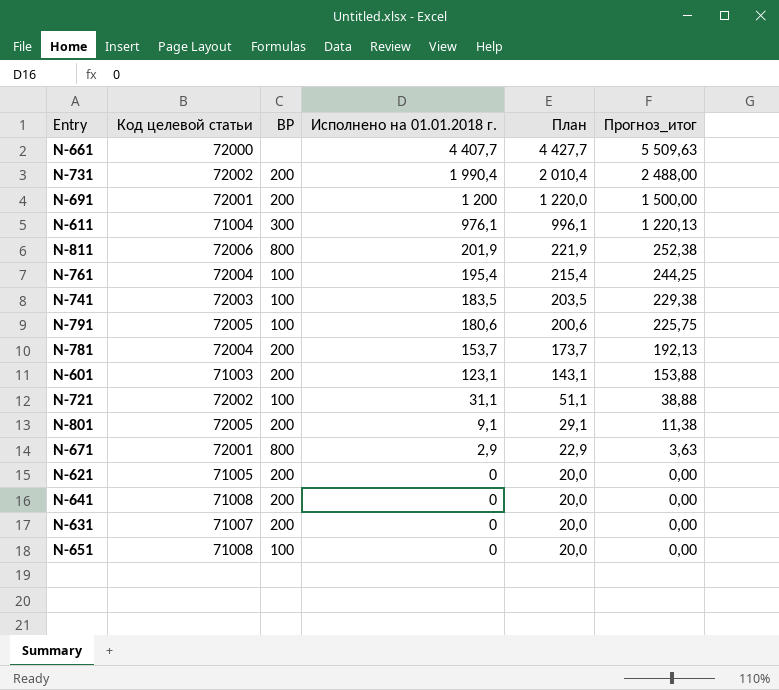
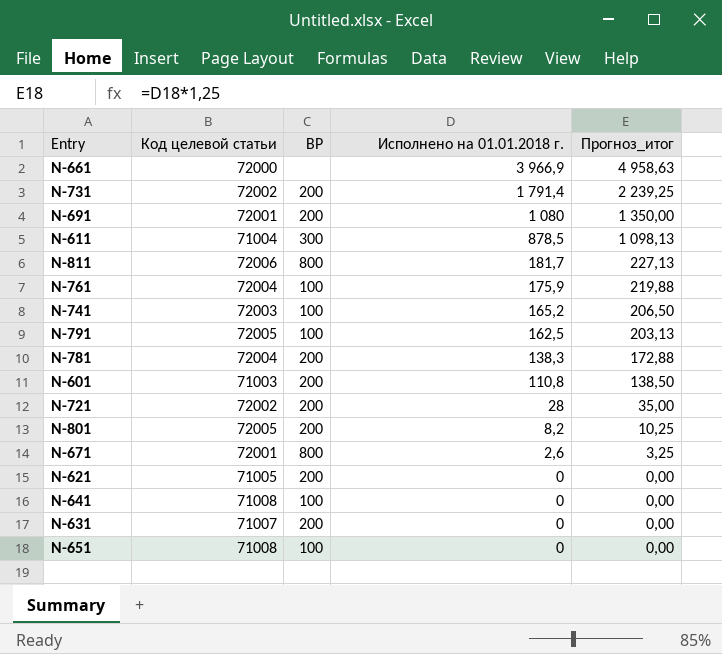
column План | formula: [Исполнено на 01.01.2018 г.] + 20 -> none
N-661 | Исполнено на 01.01.2018 г.: 4 407,7 -> 3 966,9
N-661 | Прогноз_итог: 5 509,63 -> 4 958,63
N-731 | Исполнено на 01.01.2018 г.: 1 990,4 -> 1 791,4
N-731 | Прогноз_итог: 2 488,00 -> 2 239,25
N-691 | Исполнено на 01.01.2018 г.: 1 200 -> 1 080
N-691 | Прогноз_итог: 1 500,00 -> 1 350,00
N-611 | Исполнено на 01.01.2018 г.: 976,1 -> 878,5
N-611 | Прогноз_итог: 1 220,13 -> 1 098,13
N-811 | Исполнено на 01.01.2018 г.: 201,9 -> 181,7
N-811 | Прогноз_итог: 252,38 -> 227,13
N-761 | Исполнено на 01.01.2018 г.: 195,4 -> 175,9
N-761 | Прогноз_итог: 244,25 -> 219,88
N-741 | Исполнено на 01.01.2018 г.: 183,5 -> 165,2
N-741 | Прогноз_итог: 229,38 -> 206,50
N-791 | Исполнено на 01.01.2018 г.: 180,6 -> 162,5
N-791 | Прогноз_итог: 225,75 -> 203,13
N-781 | Исполнено на 01.01.2018 г.: 153,7 -> 138,3
N-781 | Прогноз_итог: 192,13 -> 172,88
N-601 | Исполнено на 01.01.2018 г.: 123,1 -> 110,8
N-601 | Прогноз_итог: 153,88 -> 138,50
N-721 | ВР: 100 -> 200
N-721 | Исполнено на 01.01.2018 г.: 31,1 -> 28
N-721 | Прогноз_итог: 38,88 -> 35,00
N-801 | Исполнено на 01.01.2018 г.: 9,1 -> 8,2
N-801 | Прогноз_итог: 11,38 -> 10,25
N-671 | Исполнено на 01.01.2018 г.: 2,9 -> 2,6
N-671 | Прогноз_итог: 3,63 -> 3,25
N-641 | ВР: 200 -> 100

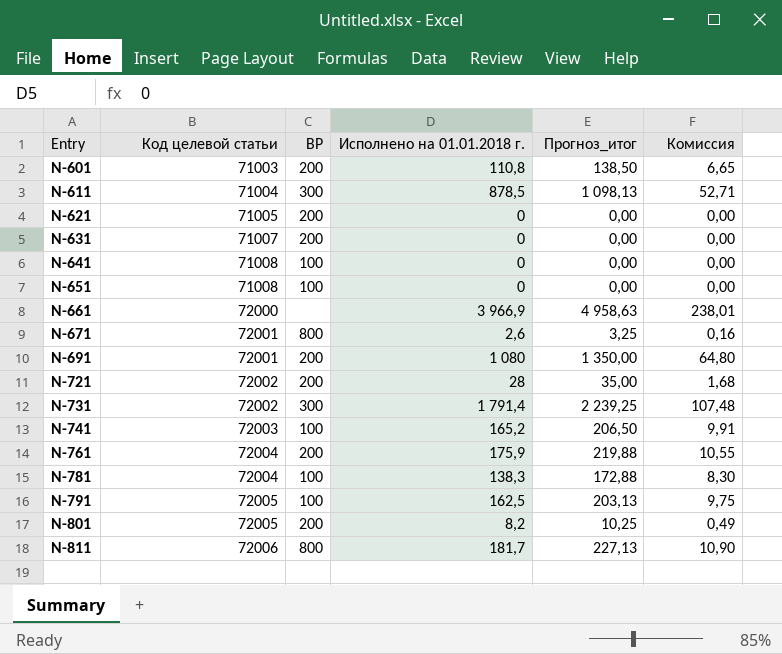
row order: Исполнено на 01.01.2018 г. descending -> Entry ascending
column Комиссия | formula: none -> [Исполнено на 01.01.2018 г.] * 0,06
N-731 | ВР: 200 -> 300
N-761 | ВР: 100 -> 200
N-781 | ВР: 200 -> 100

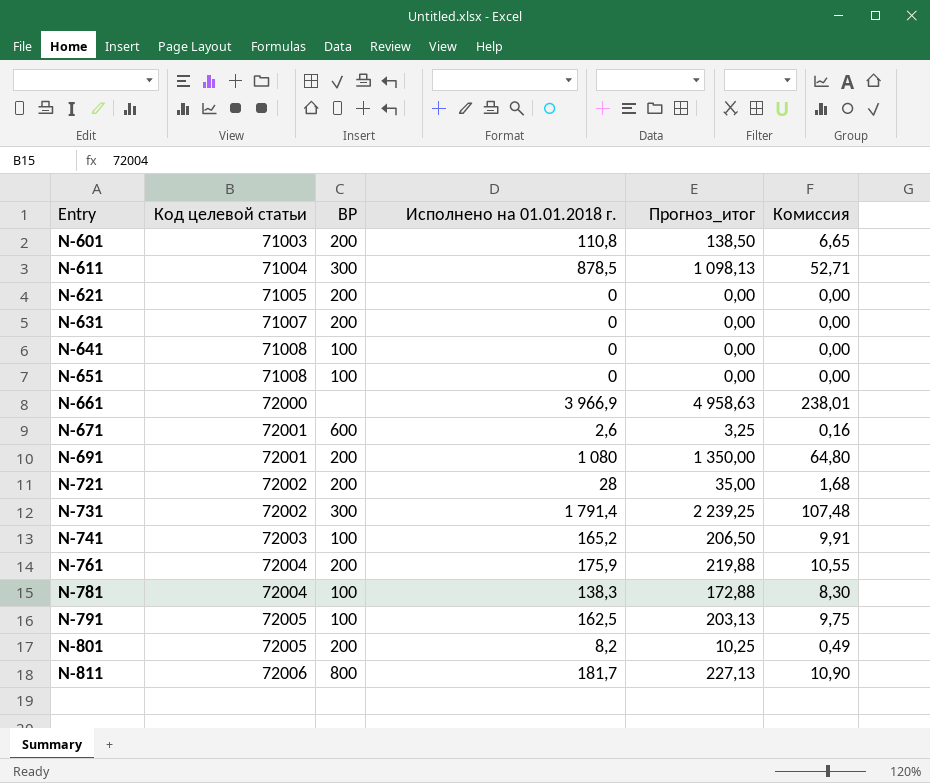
N-671 | ВР: 800 -> 600

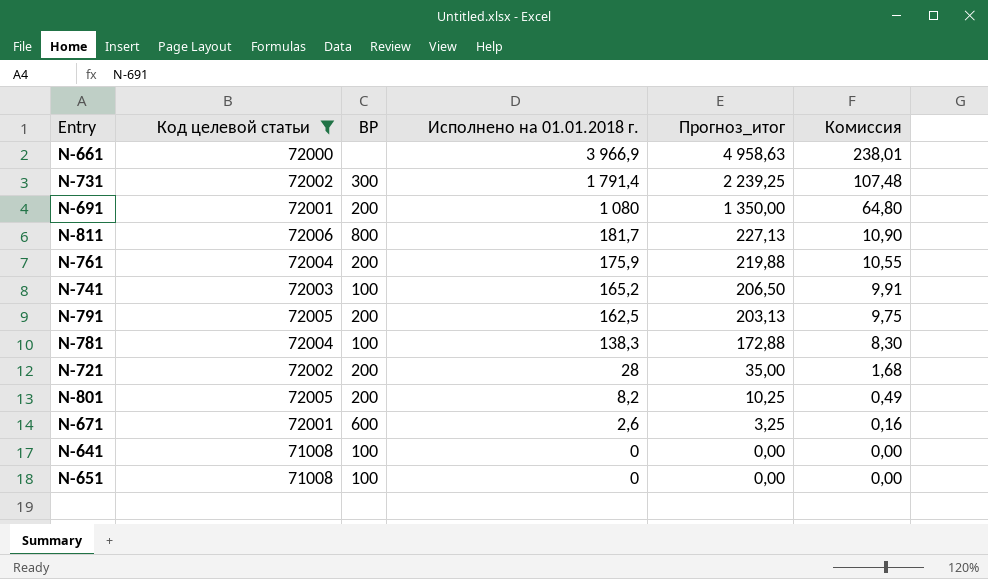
filter: none -> Код целевой статьи >= 71008
row order: Entry ascending -> Исполнено на 01.01.2018 г. descending
N-791 | ВР: 100 -> 200

